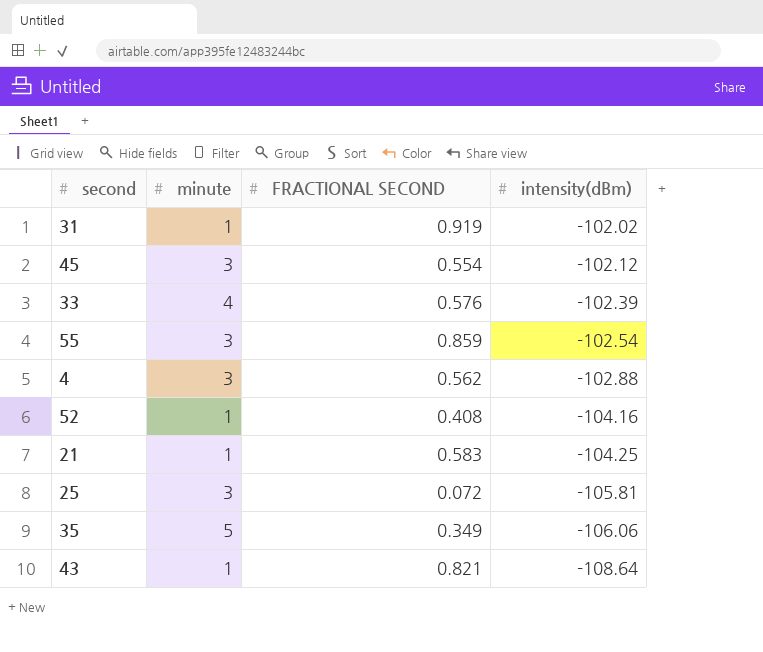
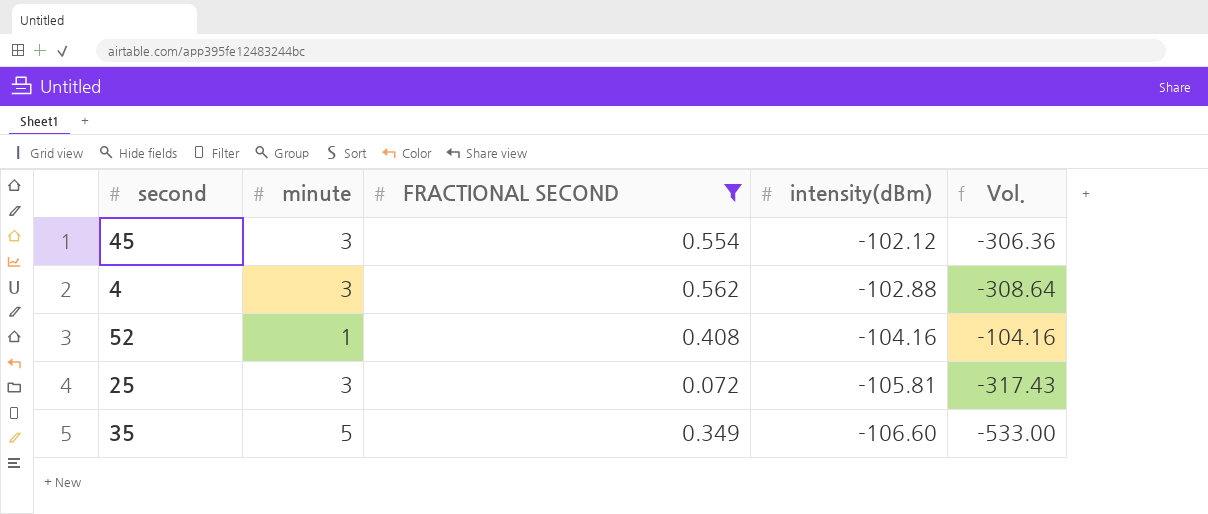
filter: none -> FRACTIONAL SECOND <= 0.562
column Vol. | formula: none -> [minute] * [intensity(dBm)]
35 | intensity(dBm): -106.06 -> -106.60

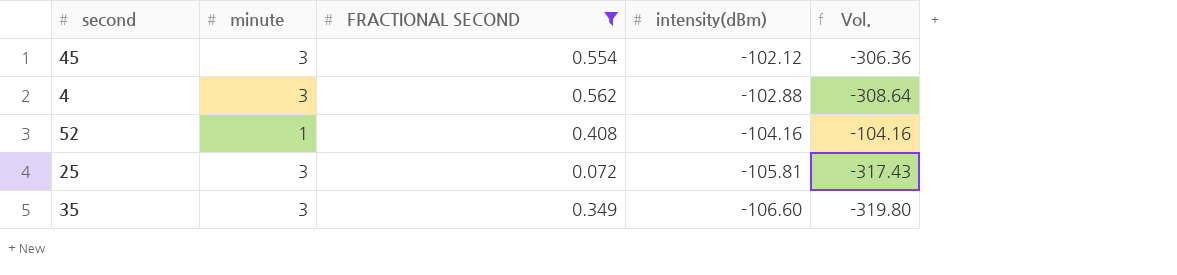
35 | minute: 5 -> 3
35 | Vol.: -533.00 -> -319.80

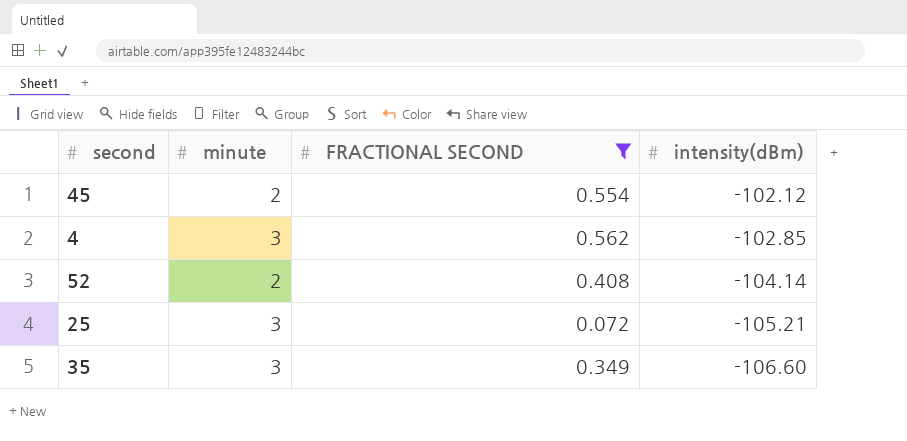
column Vol. | formula: [minute] * [intensity(dBm)] -> none
45 | minute: 3 -> 2
4 | intensity(dBm): -102.88 -> -102.85
52 | minute: 1 -> 2
52 | intensity(dBm): -104.16 -> -104.14
25 | intensity(dBm): -105.81 -> -105.21

